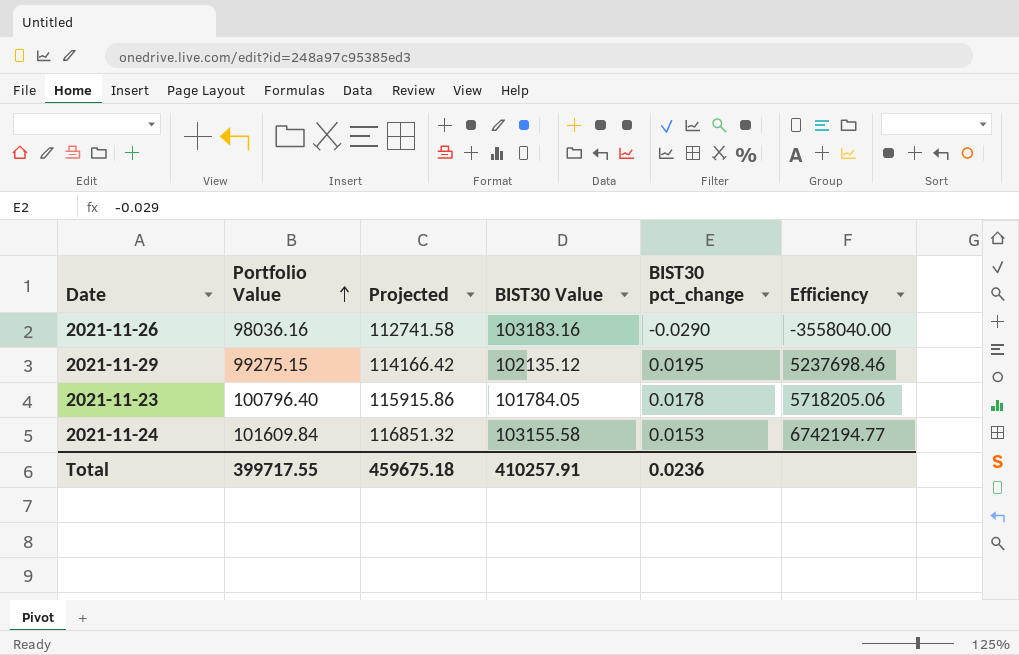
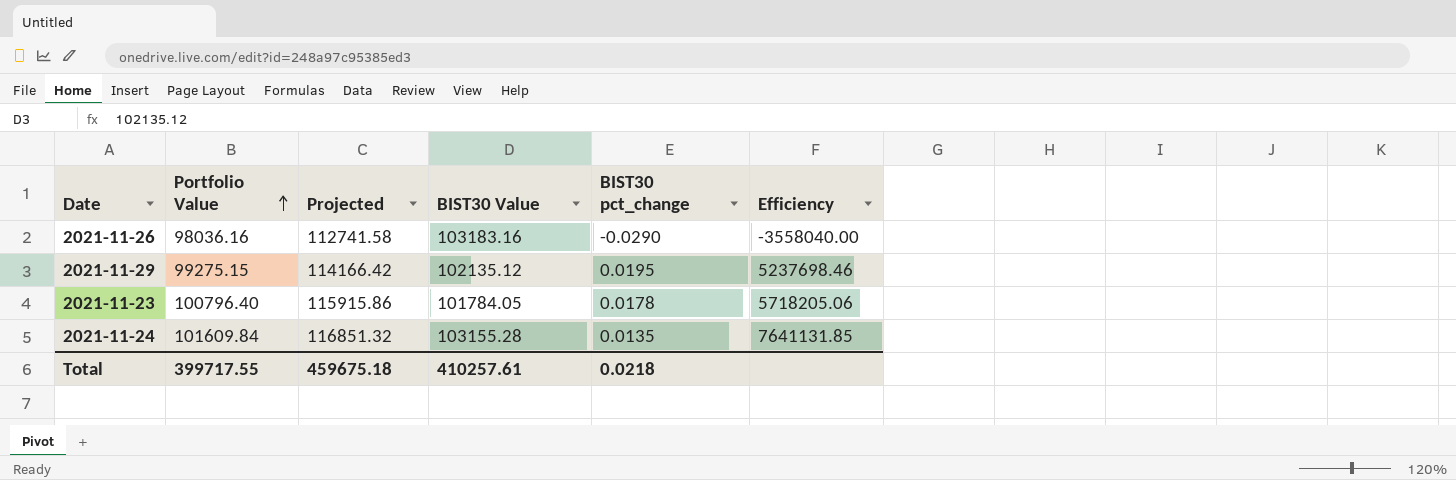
2021-11-24 | BIST30 Value: 103155.58 -> 103155.28
2021-11-24 | BIST30 pct_change: 0.0153 -> 0.0135
2021-11-24 | Efficiency: 6742194.77 -> 7641131.85
Total | BIST30 Value: 410257.91 -> 410257.61
Total | BIST30 pct_change: 0.0236 -> 0.0218

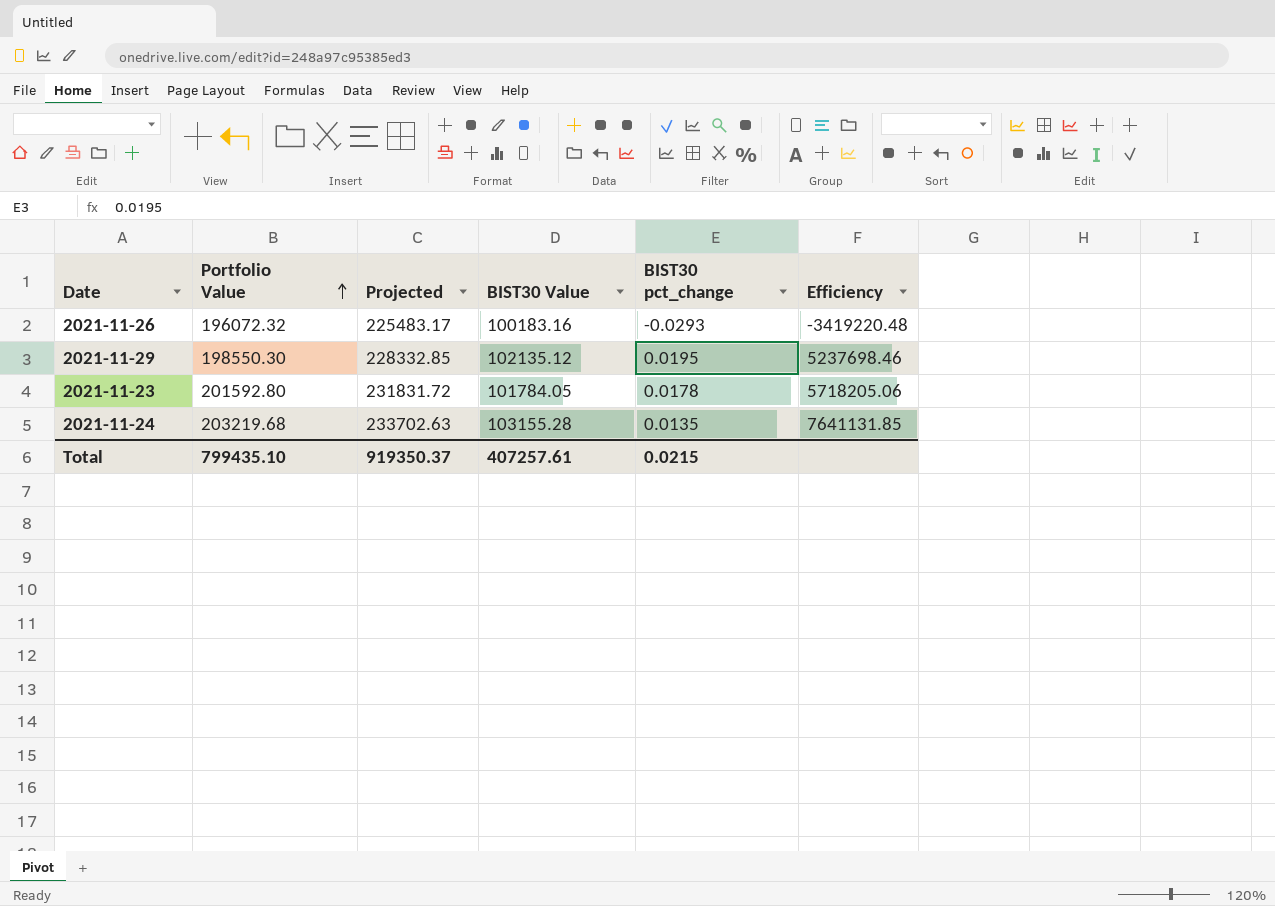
2021-11-26 | Portfolio Value: 98036.16 -> 196072.32
2021-11-26 | Projected: 112741.58 -> 225483.17
2021-11-26 | BIST30 Value: 103183.16 -> 100183.16
2021-11-26 | BIST30 pct_change: -0.0290 -> -0.0293
2021-11-26 | Efficiency: -3558040.00 -> -3419220.48
2021-11-29 | Portfolio Value: 99275.15 -> 198550.30
2021-11-29 | Projected: 114166.42 -> 228332.85
2021-11-23 | Portfolio Value: 100796.40 -> 201592.80
2021-11-23 | Projected: 115915.86 -> 231831.72
2021-11-24 | Portfolio Value: 101609.84 -> 203219.68
2021-11-24 | Projected: 116851.32 -> 233702.63
Total | Portfolio Value: 399717.55 -> 799435.10
Total | Projected: 459675.18 -> 919350.37
Total | BIST30 Value: 410257.61 -> 407257.61
Total | BIST30 pct_change: 0.0218 -> 0.0215

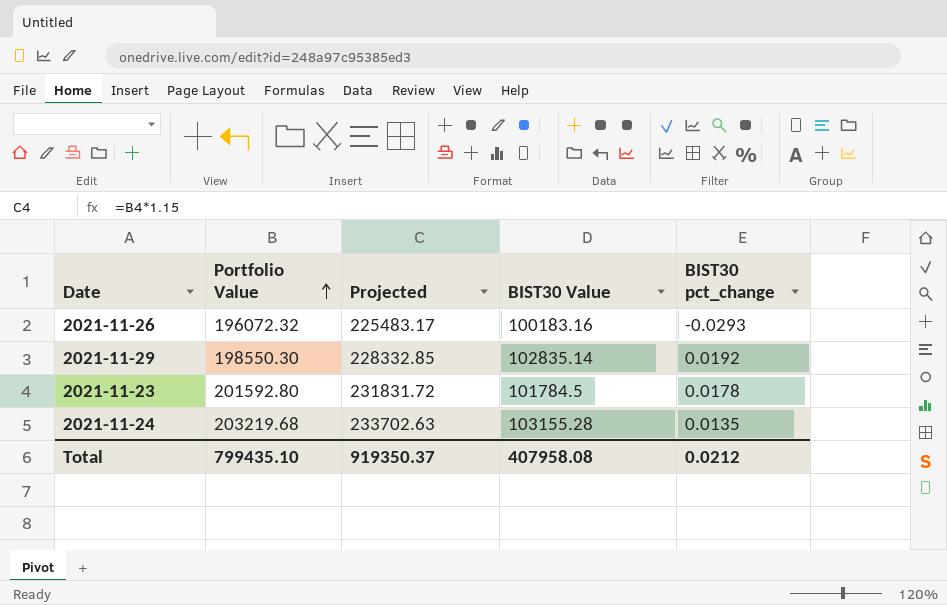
column Efficiency | formula: [BIST30 Value] / [BIST30 pct_change] -> none
2021-11-29 | BIST30 Value: 102135.12 -> 102835.14
2021-11-29 | BIST30 pct_change: 0.0195 -> 0.0192
2021-11-23 | BIST30 Value: 101784.05 -> 101784.5
Total | BIST30 Value: 407257.61 -> 407958.08
Total | BIST30 pct_change: 0.0215 -> 0.0212

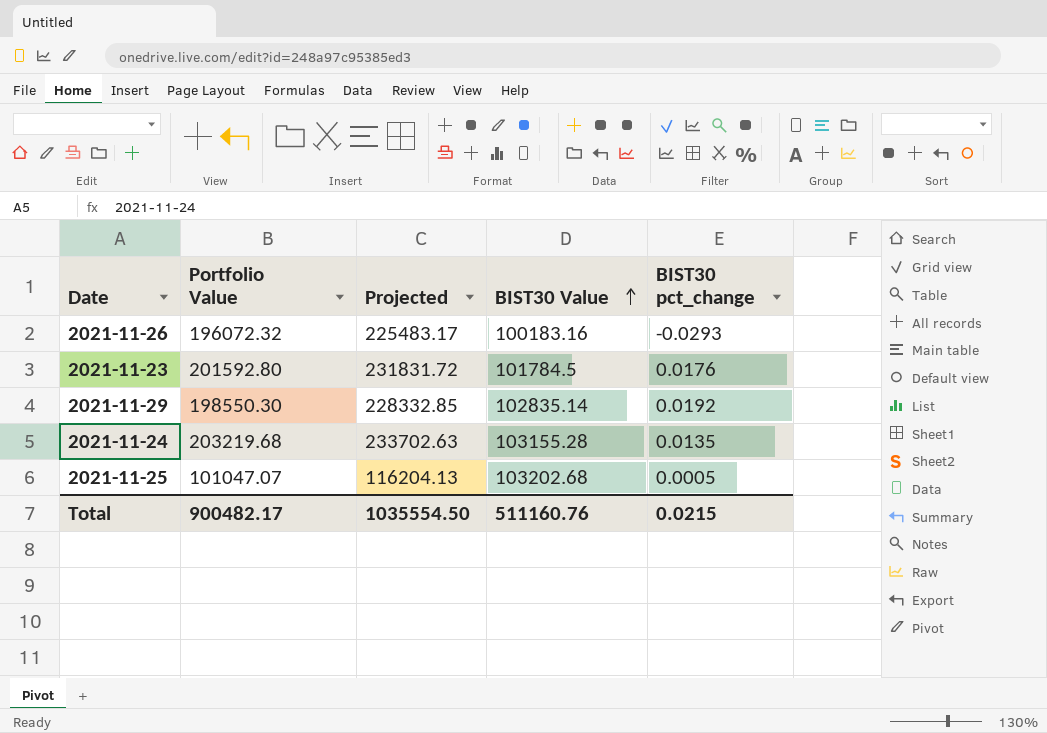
row order: Portfolio Value ascending -> BIST30 Value ascending
2021-11-23 | BIST30 pct_change: 0.0178 -> 0.0176
row 2021-11-25: none -> 101047.07 | 116204.13 | 103202.68 | 0.0005
Total | Portfolio Value: 799435.10 -> 900482.17
Total | Projected: 919350.37 -> 1035554.50
Total | BIST30 Value: 407958.08 -> 511160.76
Total | BIST30 pct_change: 0.0212 -> 0.0215

